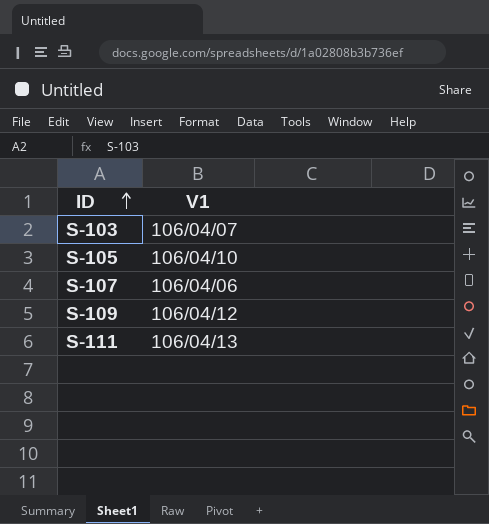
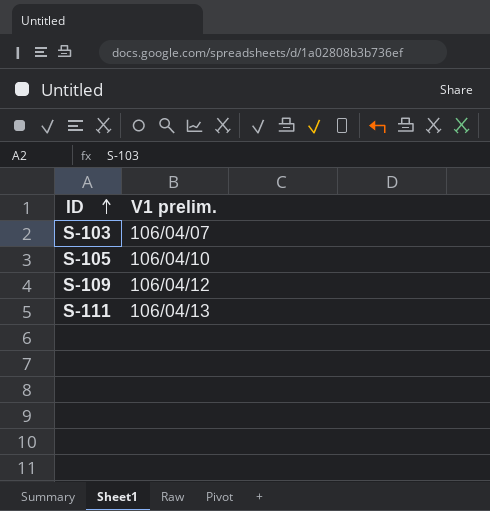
column name: V1 -> V1 prelim.
row S-107: 106/04/06 -> none

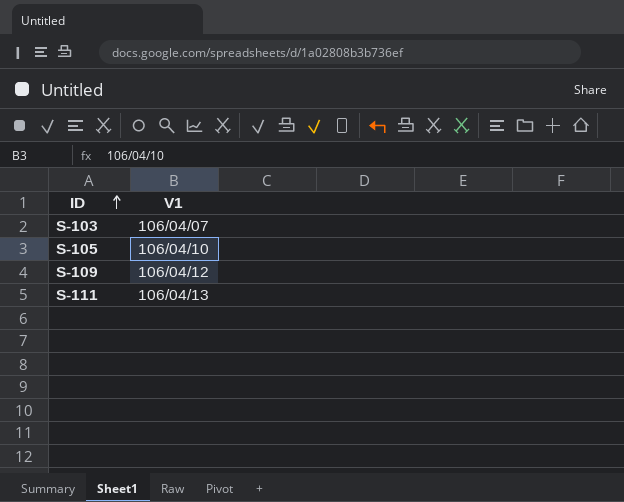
column name: V1 prelim. -> V1

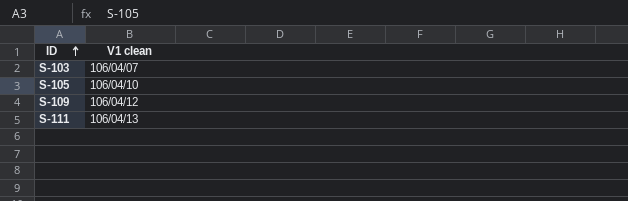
column name: V1 -> V1 clean

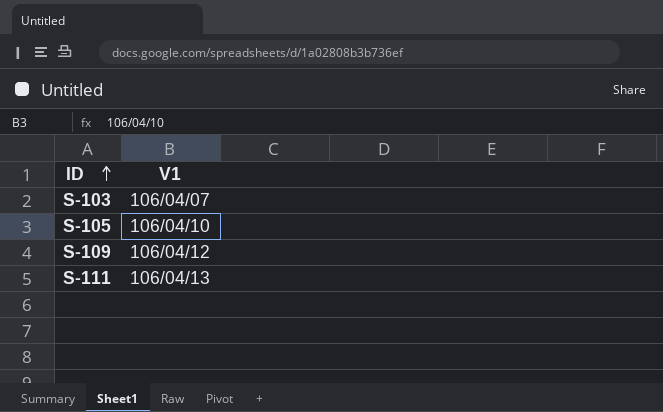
column name: V1 clean -> V1

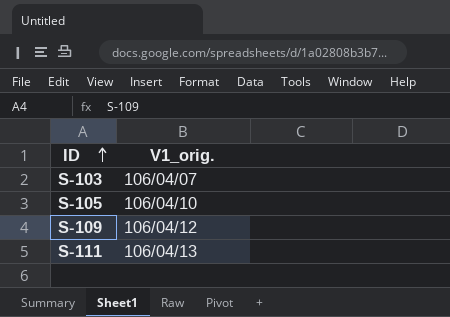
column name: V1 -> V1_orig.

